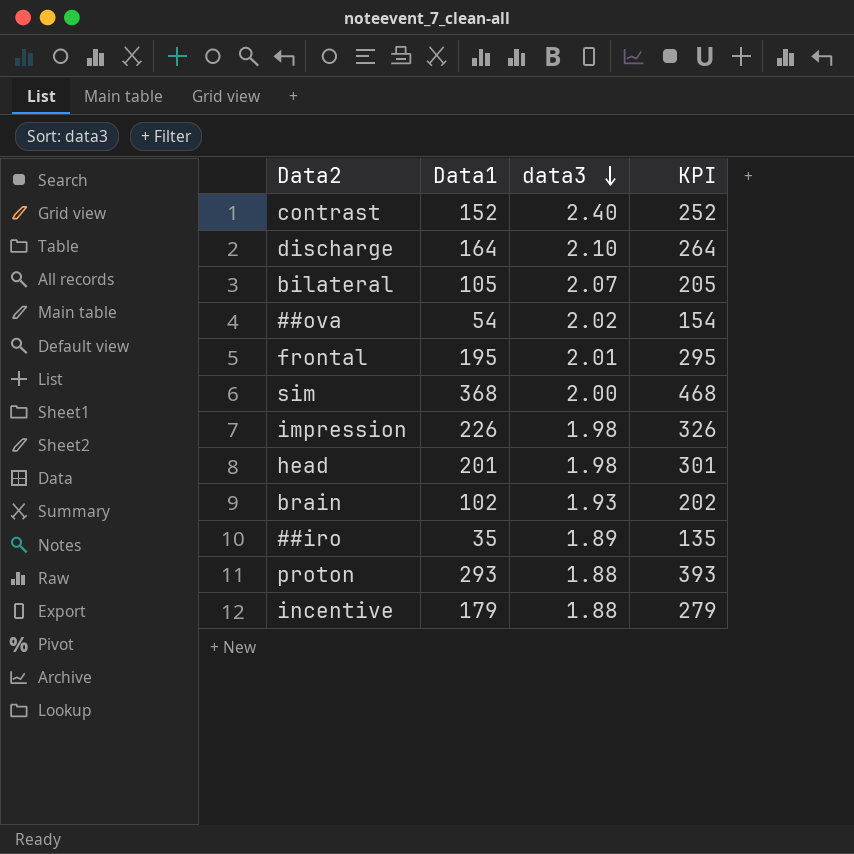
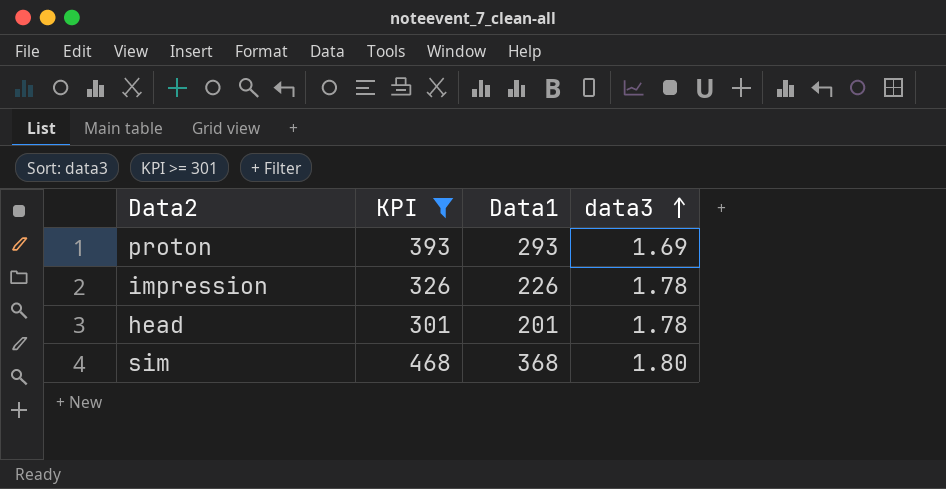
filter: none -> KPI >= 301
row order: data3 descending -> data3 ascending
column KPI | position: 4 -> 2
proton | data3: 1.88 -> 1.69
impression | data3: 1.98 -> 1.78
head | data3: 1.98 -> 1.78
sim | data3: 2.00 -> 1.80

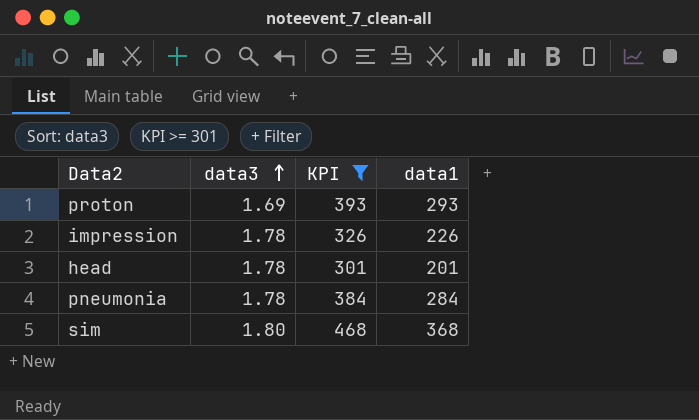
column data3 | position: 4 -> 2
column name: Data1 -> data1
row pneumonia: none -> 1.78 | 384 | 284

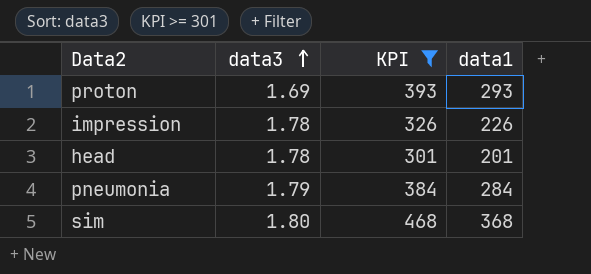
pneumonia | data3: 1.78 -> 1.79

